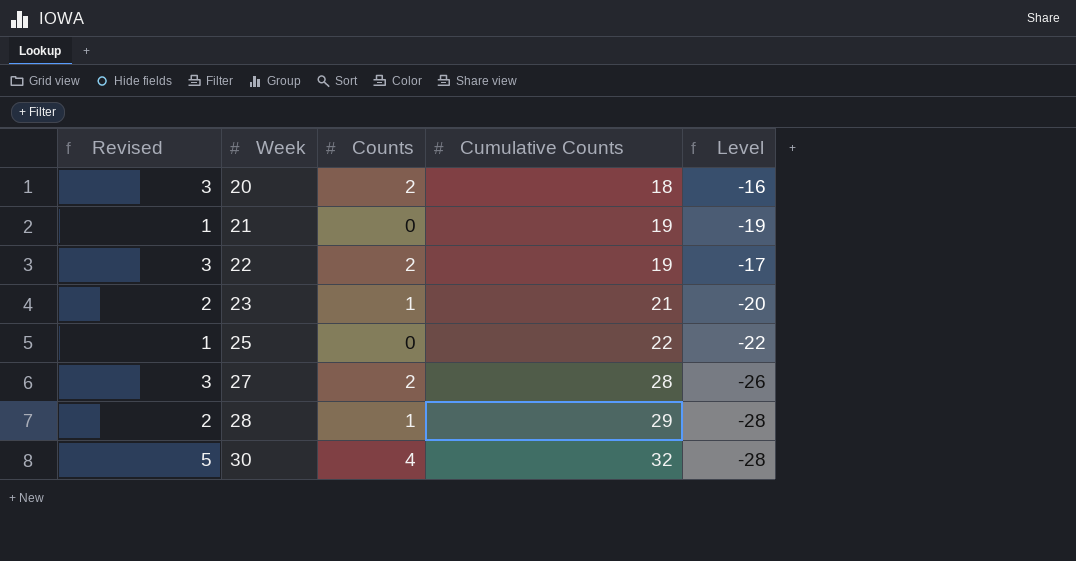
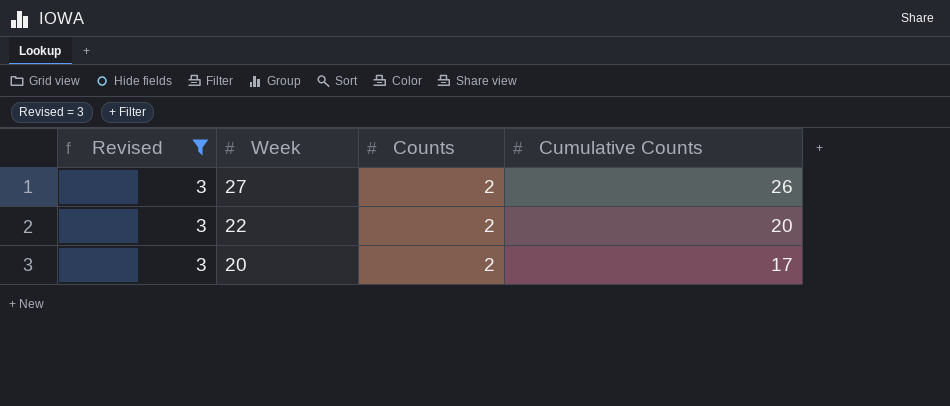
filter: none -> Revised = 3
row order: Week ascending -> Week descending
column Level | formula: [Counts] - [Cumulative Counts] -> none
27 | Cumulative Counts: 28 -> 26
22 | Cumulative Counts: 19 -> 20
20 | Cumulative Counts: 18 -> 17

